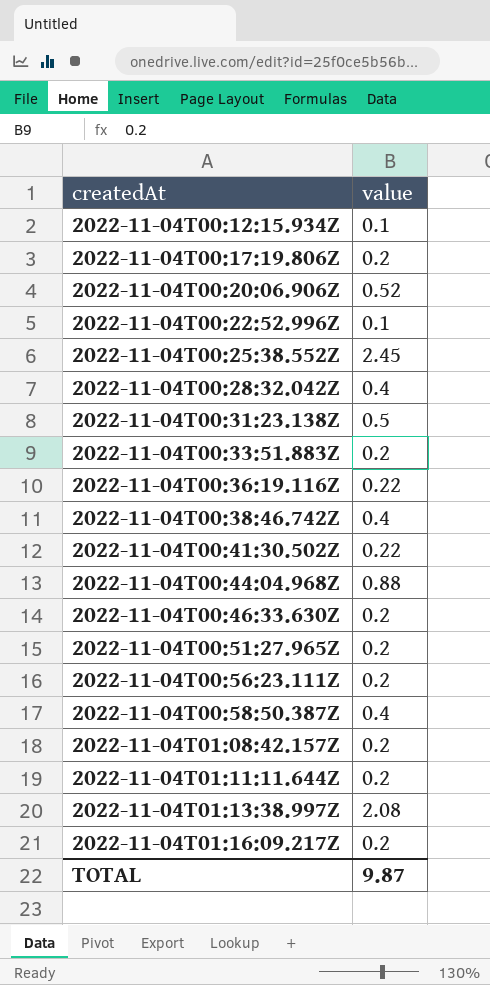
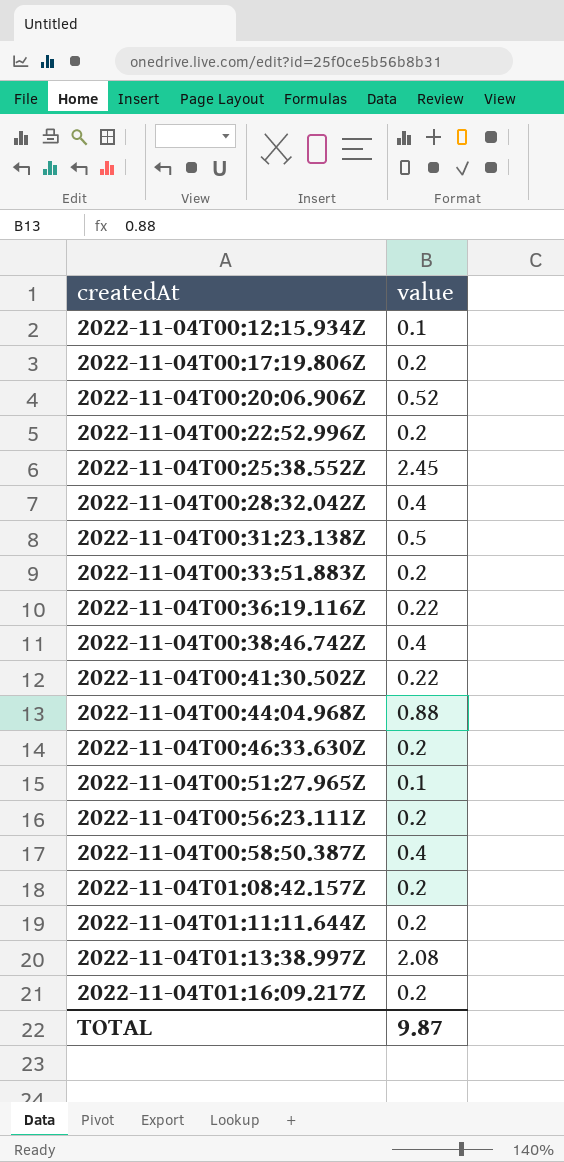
2022-11-04T00:22:52.996Z | value: 0.1 -> 0.2
2022-11-04T00:51:27.965Z | value: 0.2 -> 0.1

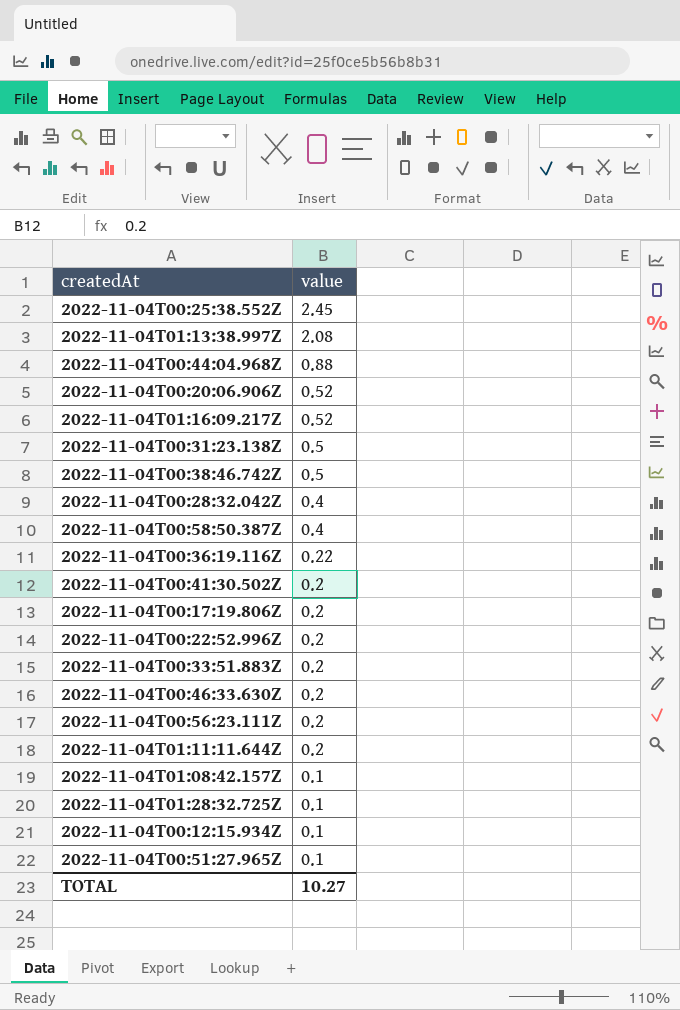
row order: createdAt ascending -> value descending
2022-11-04T01:16:09.217Z | value: 0.2 -> 0.52
2022-11-04T00:38:46.742Z | value: 0.4 -> 0.5
2022-11-04T00:41:30.502Z | value: 0.22 -> 0.2
2022-11-04T01:08:42.157Z | value: 0.2 -> 0.1
row 2022-11-04T01:28:32.725Z: none -> 0.1
TOTAL | value: 9.87 -> 10.27

